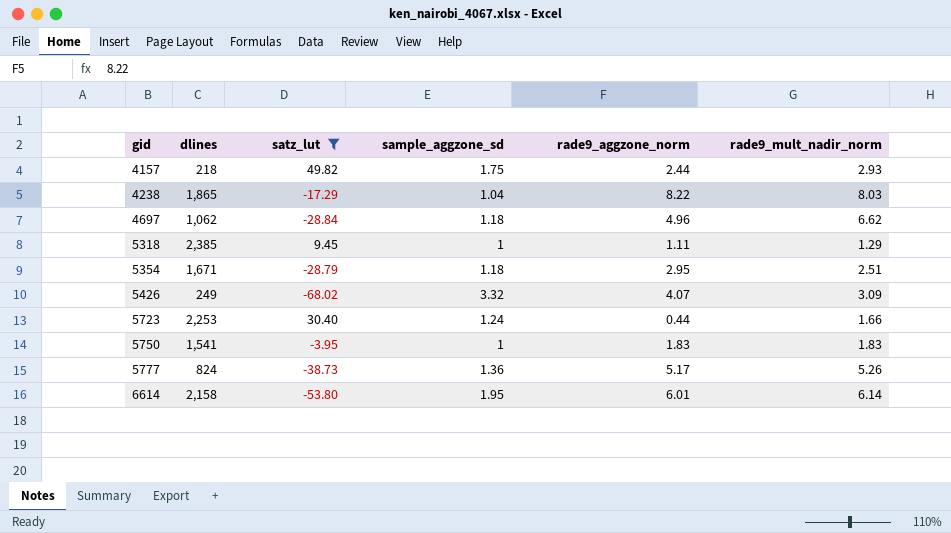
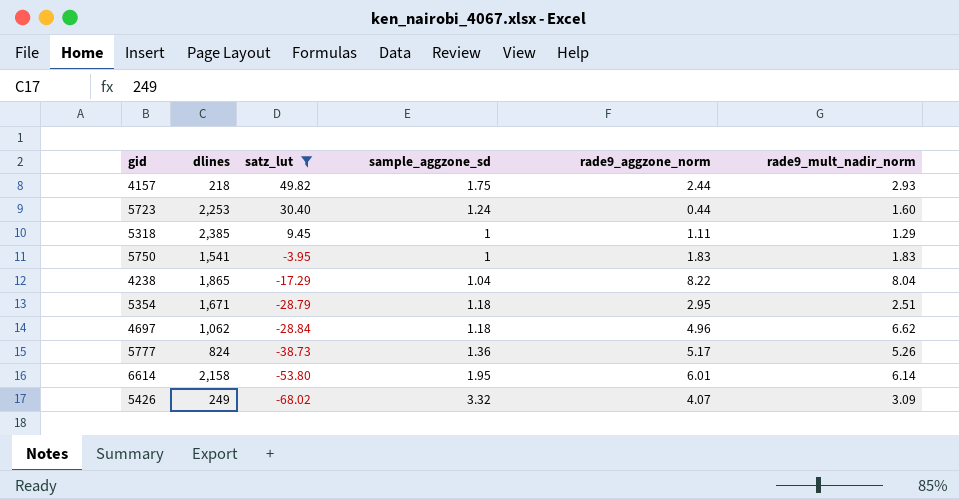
row order: gid ascending -> satz_lut descending
5723 | rade9_mult_nadir_norm: 1.66 -> 1.60
4238 | rade9_mult_nadir_norm: 8.03 -> 8.04

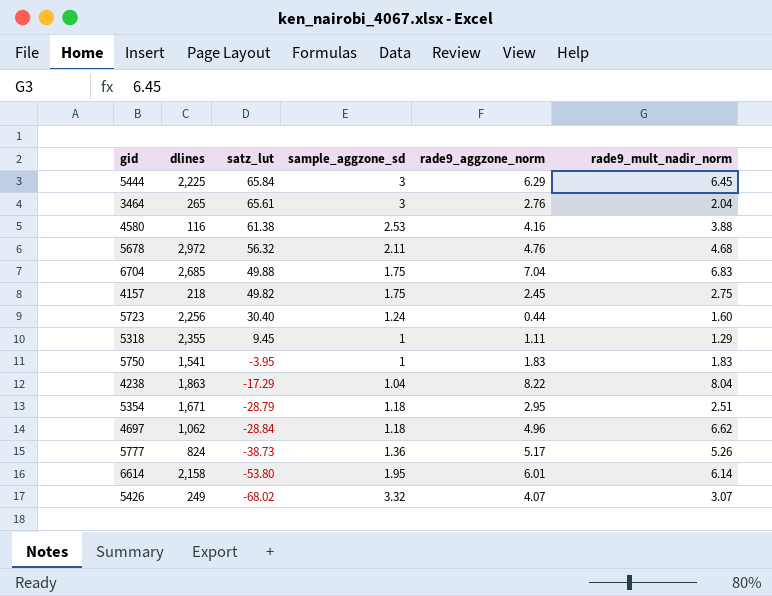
filter: satz_lut <= 49.82 -> none
4157 | rade9_aggzone_norm: 2.44 -> 2.45
4157 | rade9_mult_nadir_norm: 2.93 -> 2.75
5723 | dlines: 2,253 -> 2,256
5318 | dlines: 2,385 -> 2,355
4238 | dlines: 1,865 -> 1,863
5426 | rade9_mult_nadir_norm: 3.09 -> 3.07

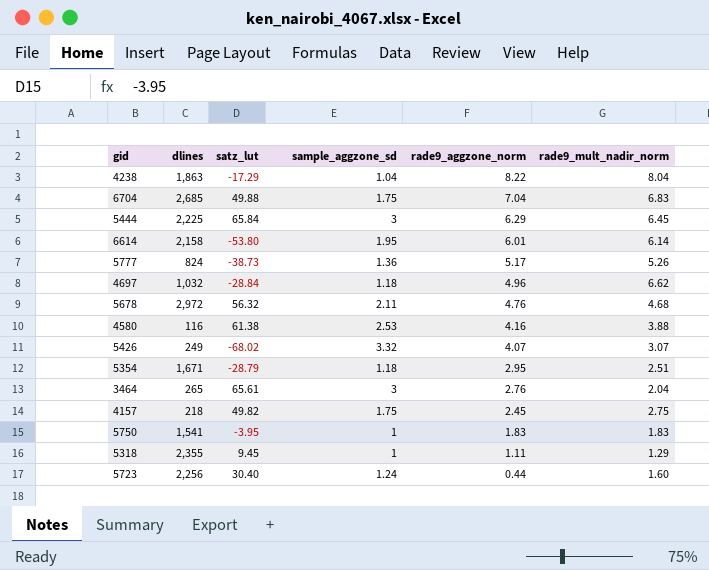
row order: satz_lut descending -> rade9_aggzone_norm descending
4697 | dlines: 1,062 -> 1,032

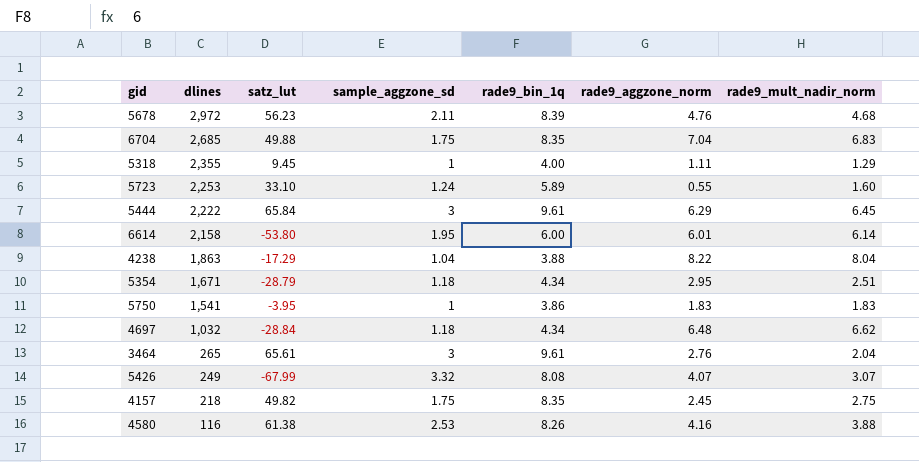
row order: rade9_aggzone_norm descending -> dlines descending
column rade9_bin_1q | position: none -> 5
row 5777: 824 | -38.73 | 1.36 | 5.17 | 5.26 -> none
5678 | satz_lut: 56.32 -> 56.23
5723 | dlines: 2,256 -> 2,253
5723 | satz_lut: 30.40 -> 33.10
5723 | rade9_aggzone_norm: 0.44 -> 0.55
5444 | dlines: 2,225 -> 2,222
4697 | rade9_aggzone_norm: 4.96 -> 6.48
5426 | satz_lut: -68.02 -> -67.99

